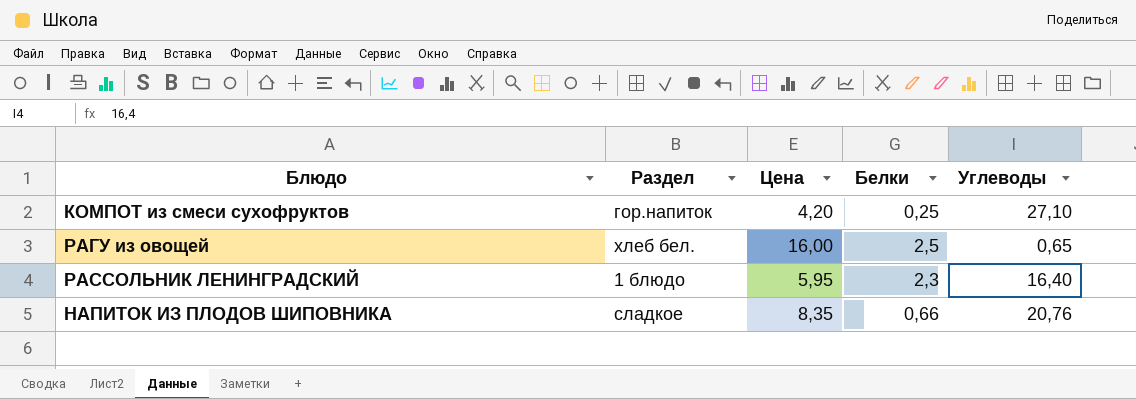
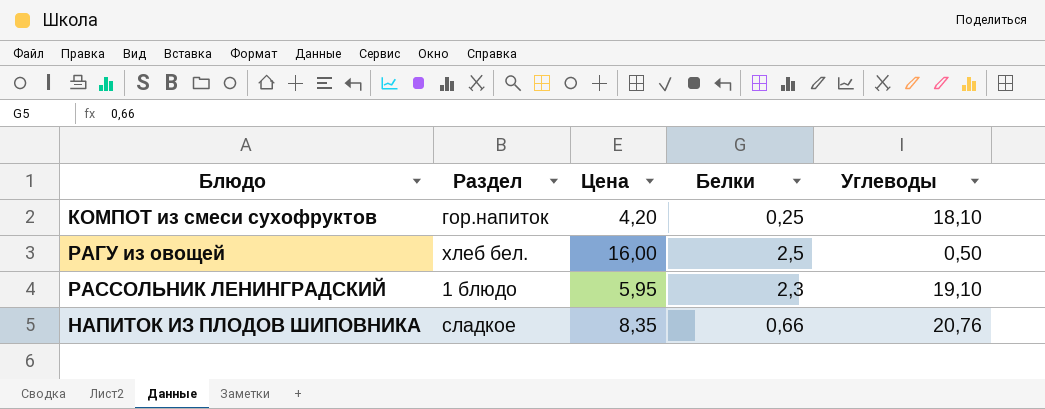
КОМПОТ из смеси сухофруктов | Углеводы: 27,10 -> 18,10
РАГУ из овощей | Углеводы: 0,65 -> 0,50
РАССОЛЬНИК ЛЕНИНГРАДСКИЙ | Углеводы: 16,40 -> 19,10

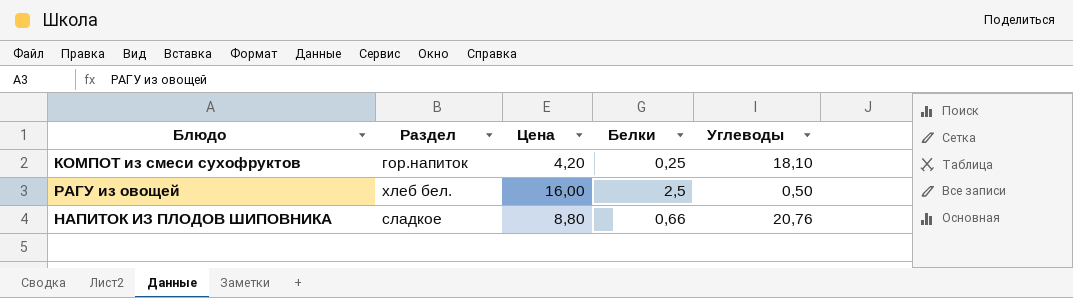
row РАССОЛЬНИК ЛЕНИНГРАДСКИЙ: 1 блюдо | 5,95 | 2,3 | 19,10 -> none
НАПИТОК ИЗ ПЛОДОВ ШИПОВНИКА | Цена: 8,35 -> 8,80

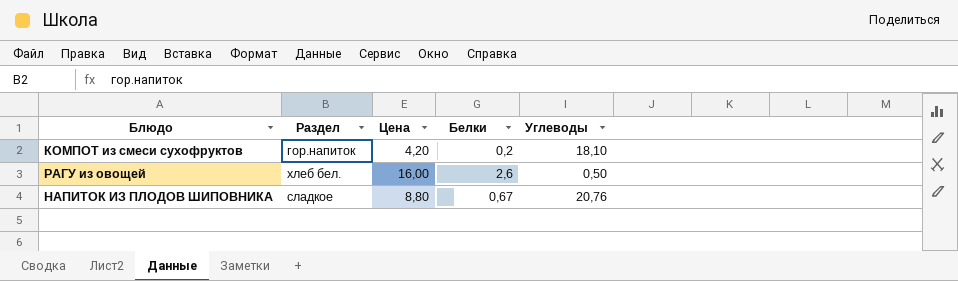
КОМПОТ из смеси сухофруктов | Белки: 0,25 -> 0,2
РАГУ из овощей | Белки: 2,5 -> 2,6
НАПИТОК ИЗ ПЛОДОВ ШИПОВНИКА | Белки: 0,66 -> 0,67

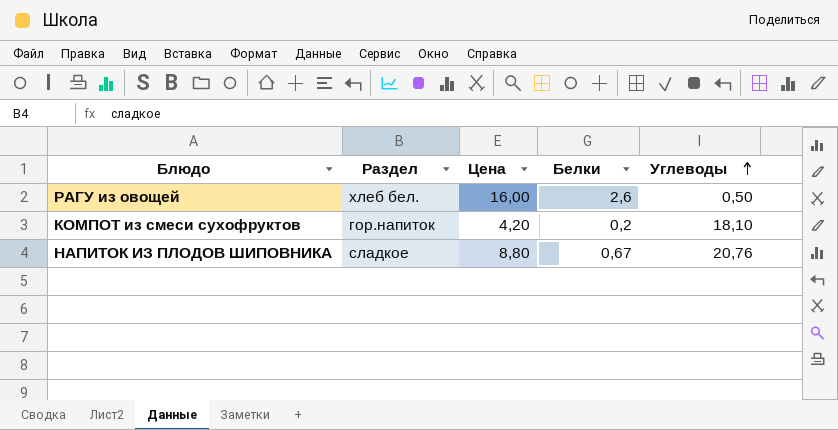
row order: none -> Углеводы ascending

